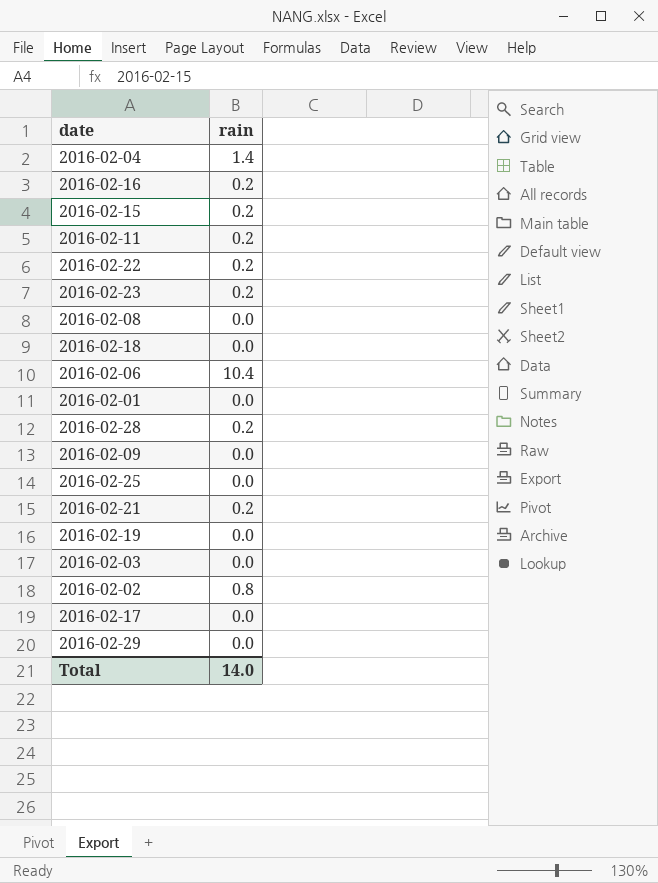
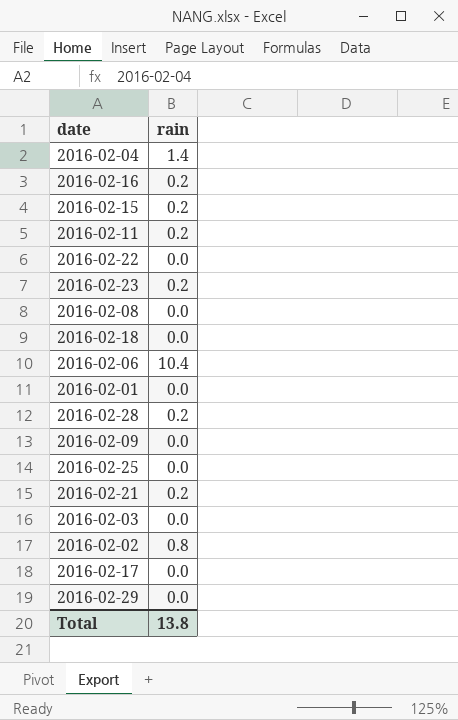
row 2016-02-19: 0.0 -> none
2016-02-22 | rain: 0.2 -> 0.0
Total | rain: 14.0 -> 13.8

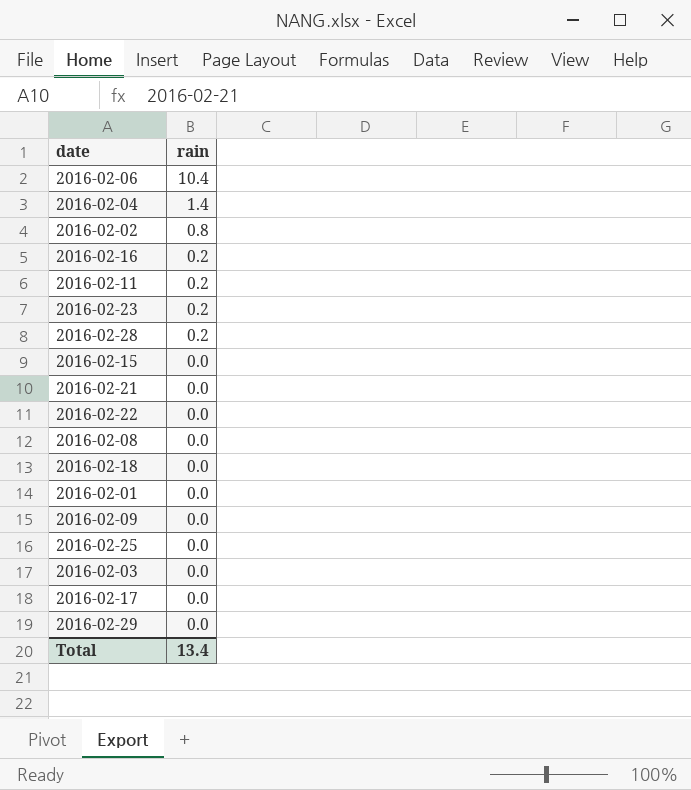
row order: none -> rain descending
2016-02-15 | rain: 0.2 -> 0.0
2016-02-21 | rain: 0.2 -> 0.0
Total | rain: 13.8 -> 13.4

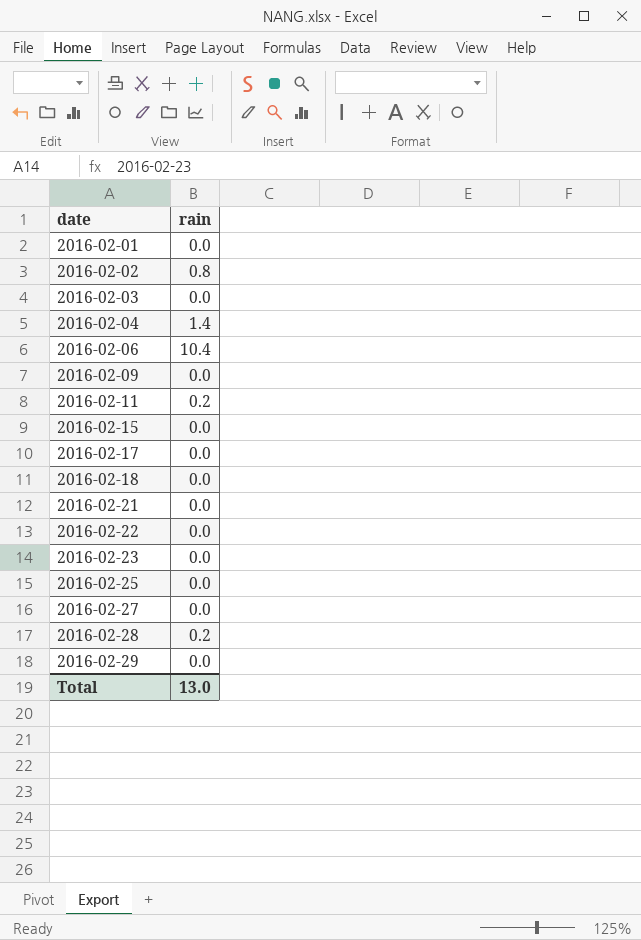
row order: rain descending -> date ascending
row 2016-02-16: 0.2 -> none
row 2016-02-08: 0.0 -> none
2016-02-23 | rain: 0.2 -> 0.0
row 2016-02-27: none -> 0.0
Total | rain: 13.4 -> 13.0

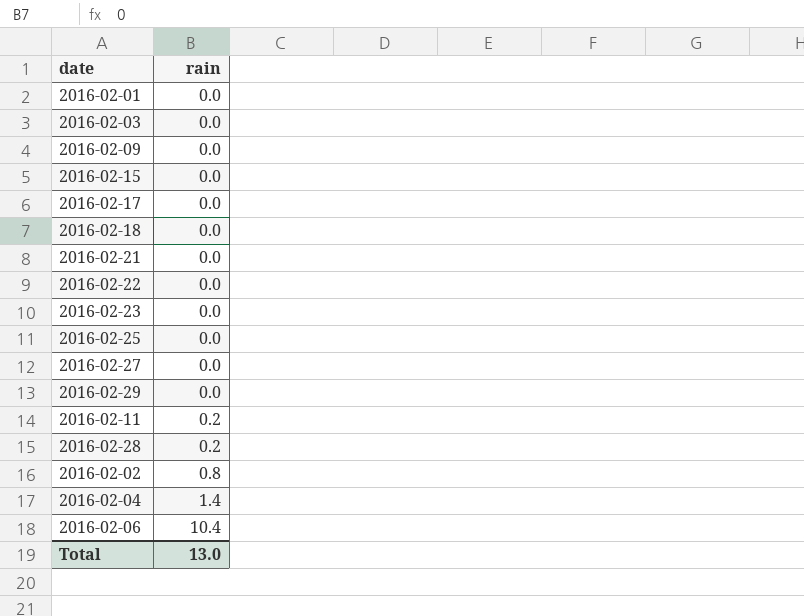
row order: date ascending -> rain ascending

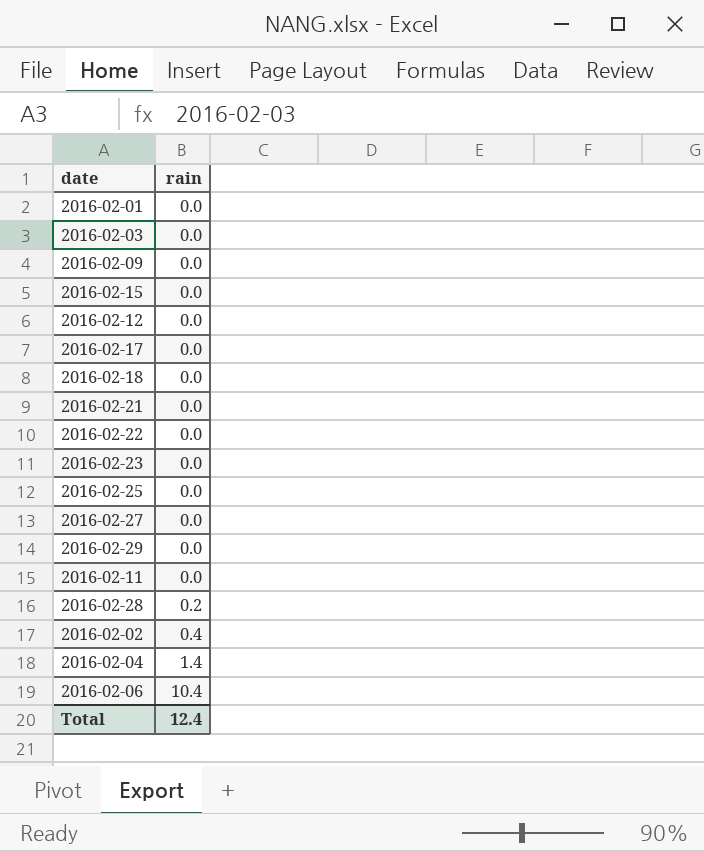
row 2016-02-12: none -> 0.0
2016-02-11 | rain: 0.2 -> 0.0
2016-02-02 | rain: 0.8 -> 0.4
Total | rain: 13.0 -> 12.4

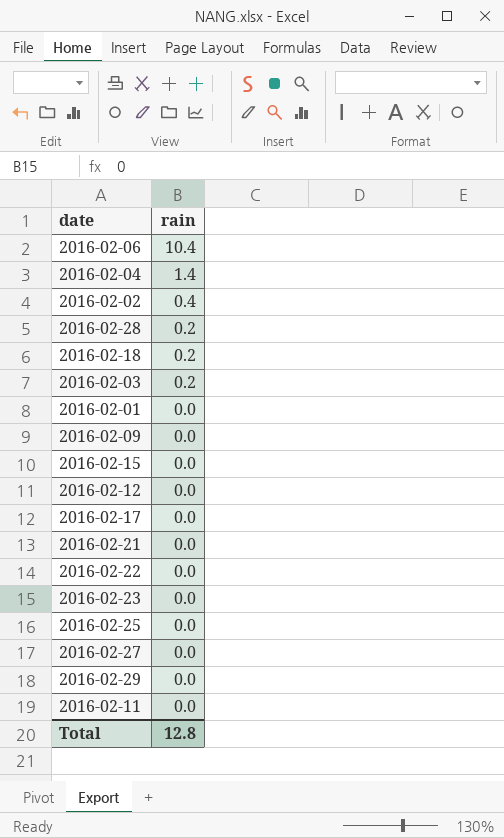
row order: rain ascending -> rain descending
2016-02-18 | rain: 0.0 -> 0.2
2016-02-03 | rain: 0.0 -> 0.2
Total | rain: 12.4 -> 12.8

